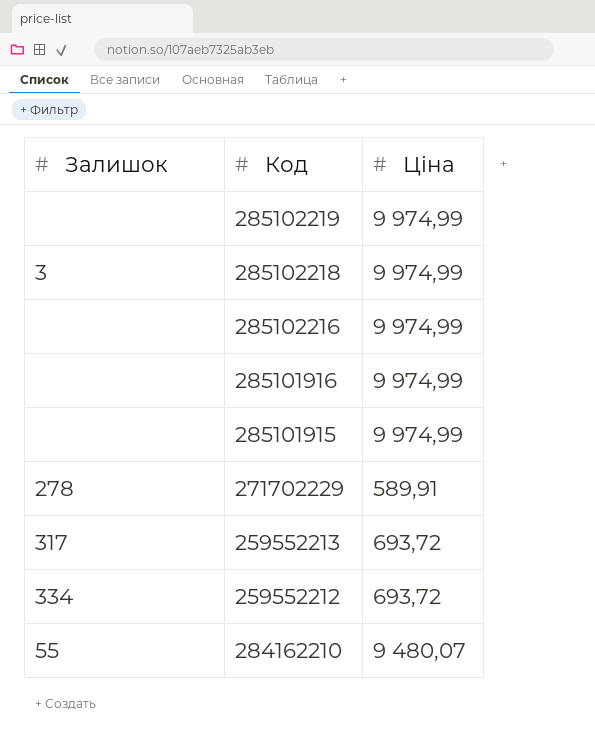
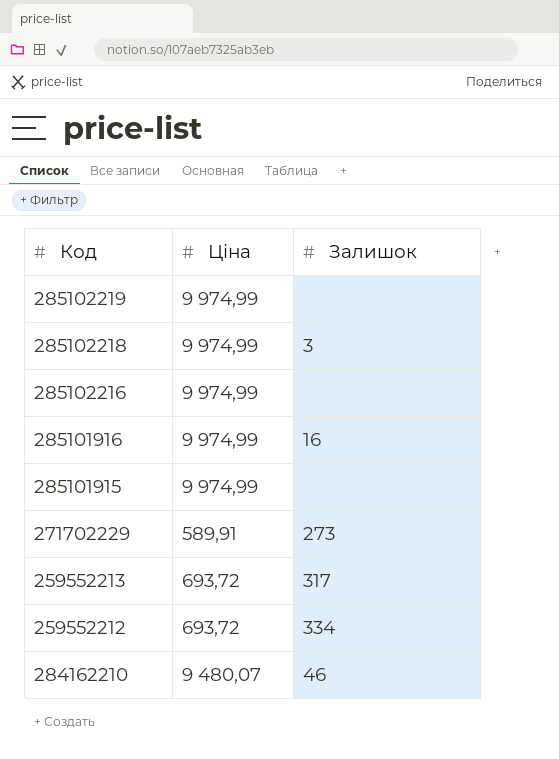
column Залишок | position: 1 -> 3
285101916 | Залишок: none -> 16
271702229 | Залишок: 278 -> 273
284162210 | Залишок: 55 -> 46

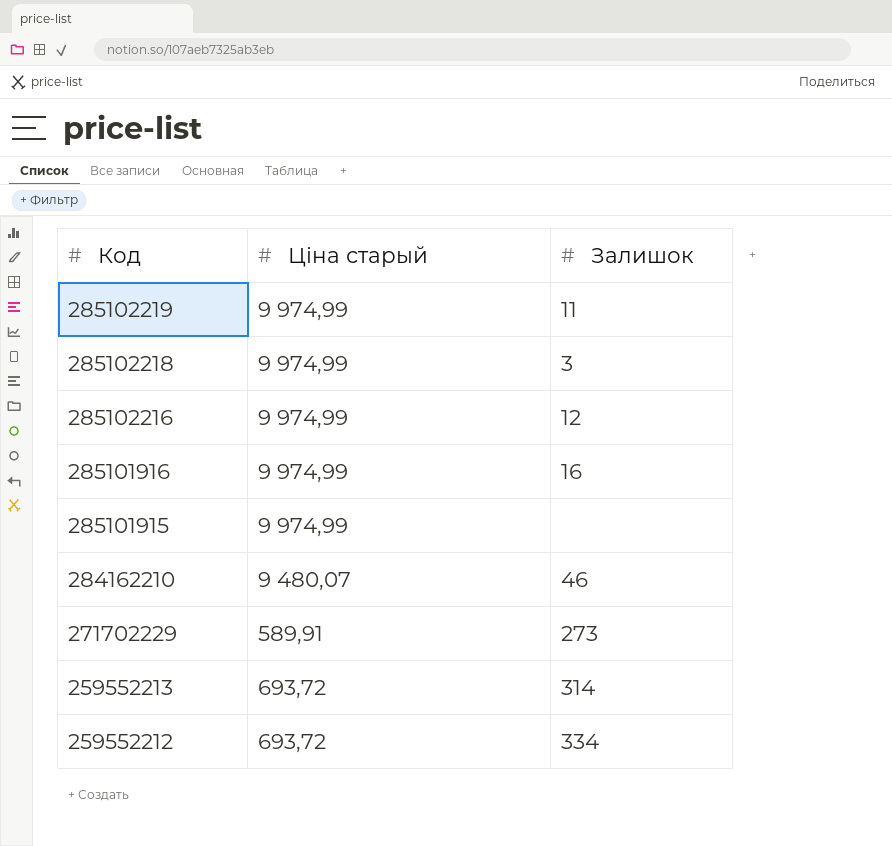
row order: none -> Код descending
column name: Ціна -> Ціна старый
285102219 | Залишок: none -> 11
285102216 | Залишок: none -> 12
259552213 | Залишок: 317 -> 314

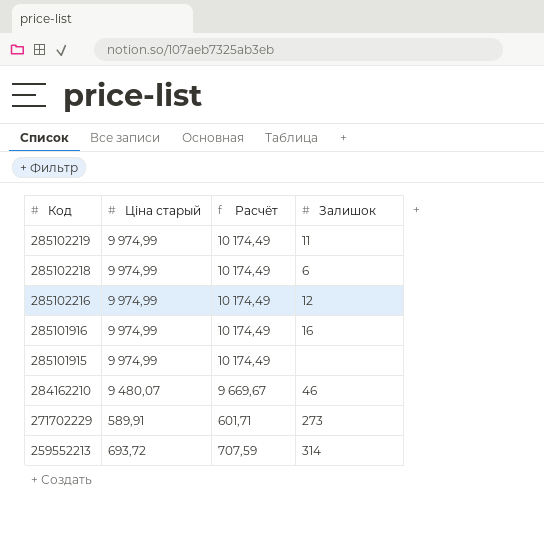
column Расчёт | formula: none -> [Ціна старый] * 1,02
row 259552212: 693,72 | 334 -> none
285102218 | Залишок: 3 -> 6

